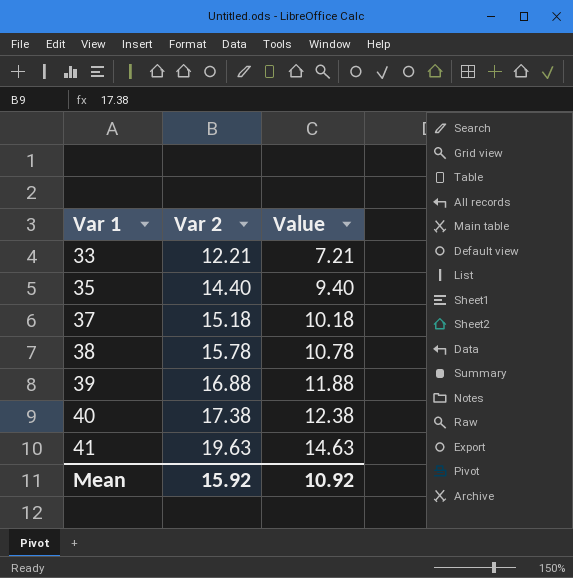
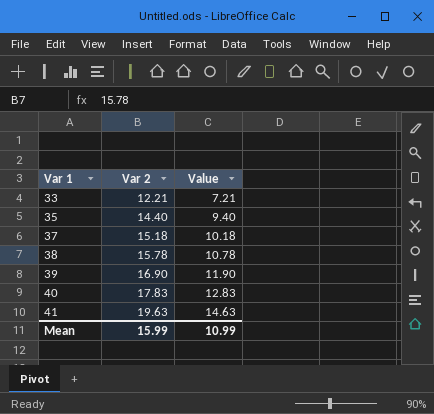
39 | Var 2: 16.88 -> 16.90
39 | Value: 11.88 -> 11.90
40 | Var 2: 17.38 -> 17.83
40 | Value: 12.38 -> 12.83
Mean | Var 2: 15.92 -> 15.99
Mean | Value: 10.92 -> 10.99

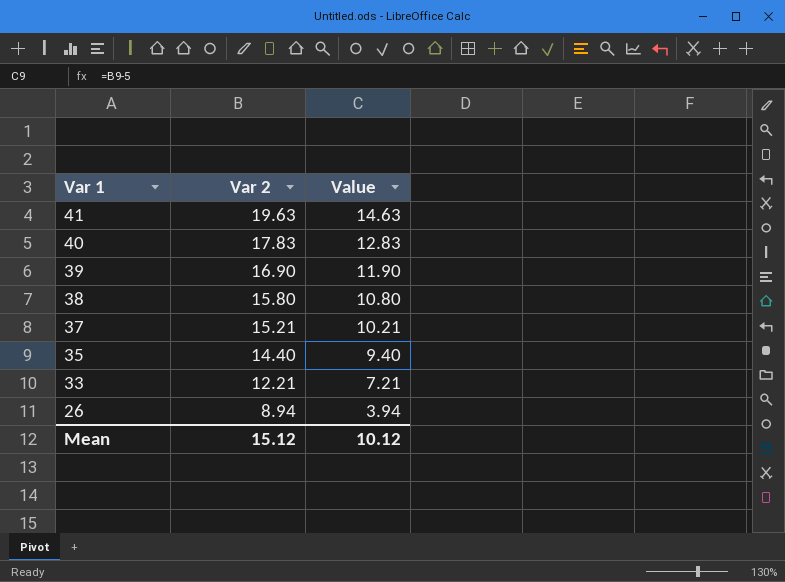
row order: Var 1 ascending -> Var 1 descending
38 | Var 2: 15.78 -> 15.80
38 | Value: 10.78 -> 10.80
37 | Var 2: 15.18 -> 15.21
37 | Value: 10.18 -> 10.21
row 26: none -> 8.94 | 3.94
Mean | Var 2: 15.99 -> 15.12
Mean | Value: 10.99 -> 10.12

